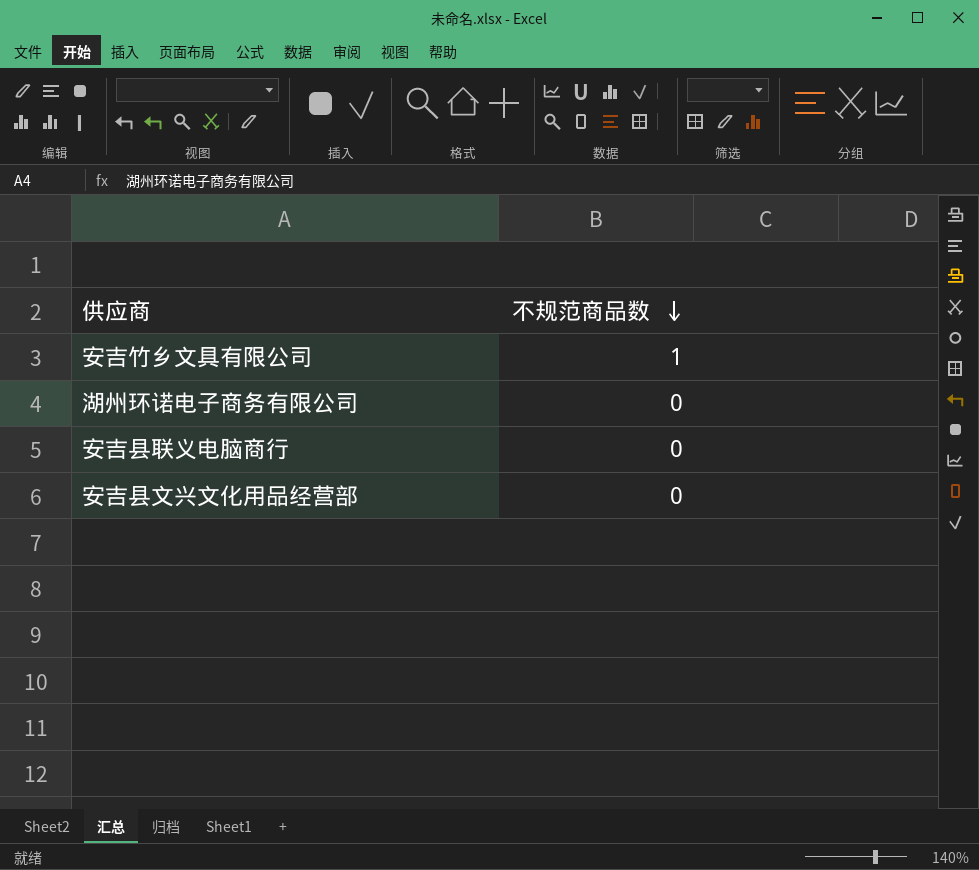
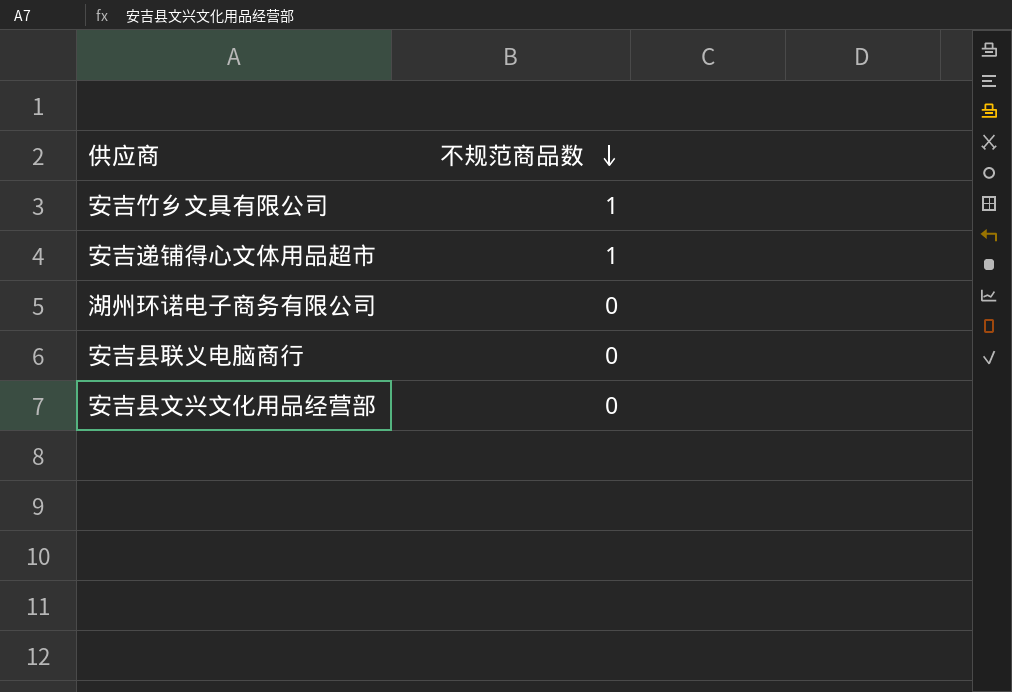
row 安吉递铺得心文体用品超市: none -> 1

